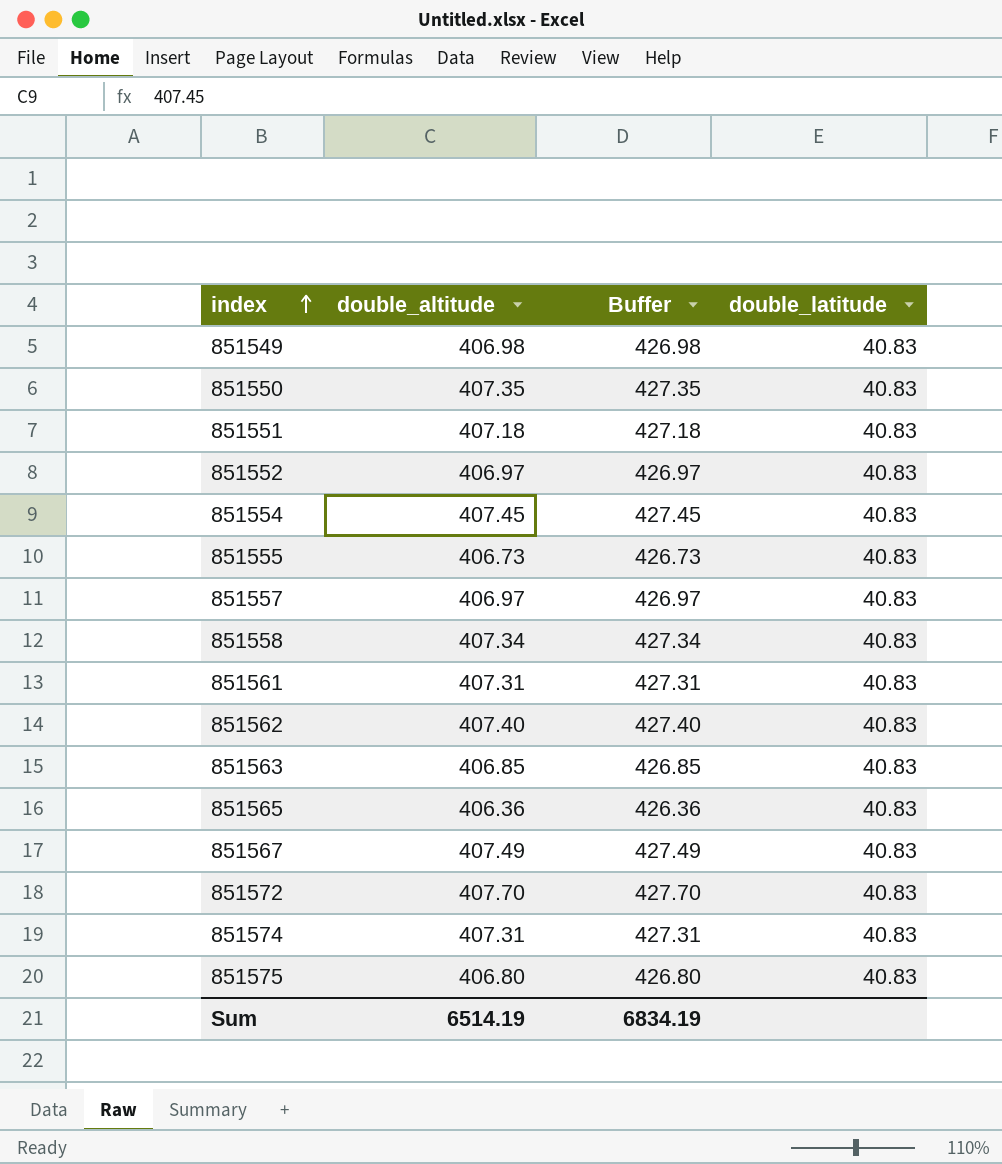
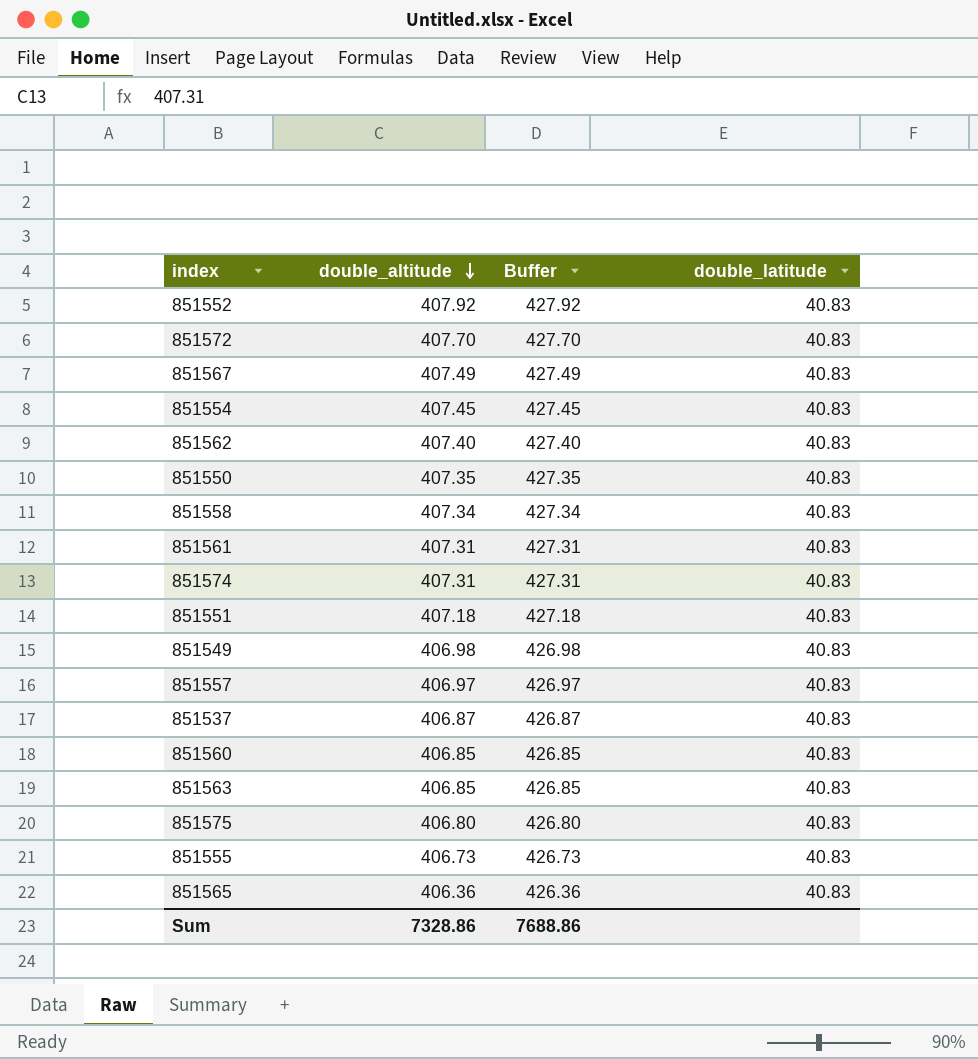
row order: index ascending -> double_altitude descending
851552 | double_altitude: 406.97 -> 407.92
851552 | Buffer: 426.97 -> 427.92
row 851537: none -> 406.87 | 426.87 | 40.83
row 851560: none -> 406.85 | 426.85 | 40.83
Sum | double_altitude: 6514.19 -> 7328.86
Sum | Buffer: 6834.19 -> 7688.86

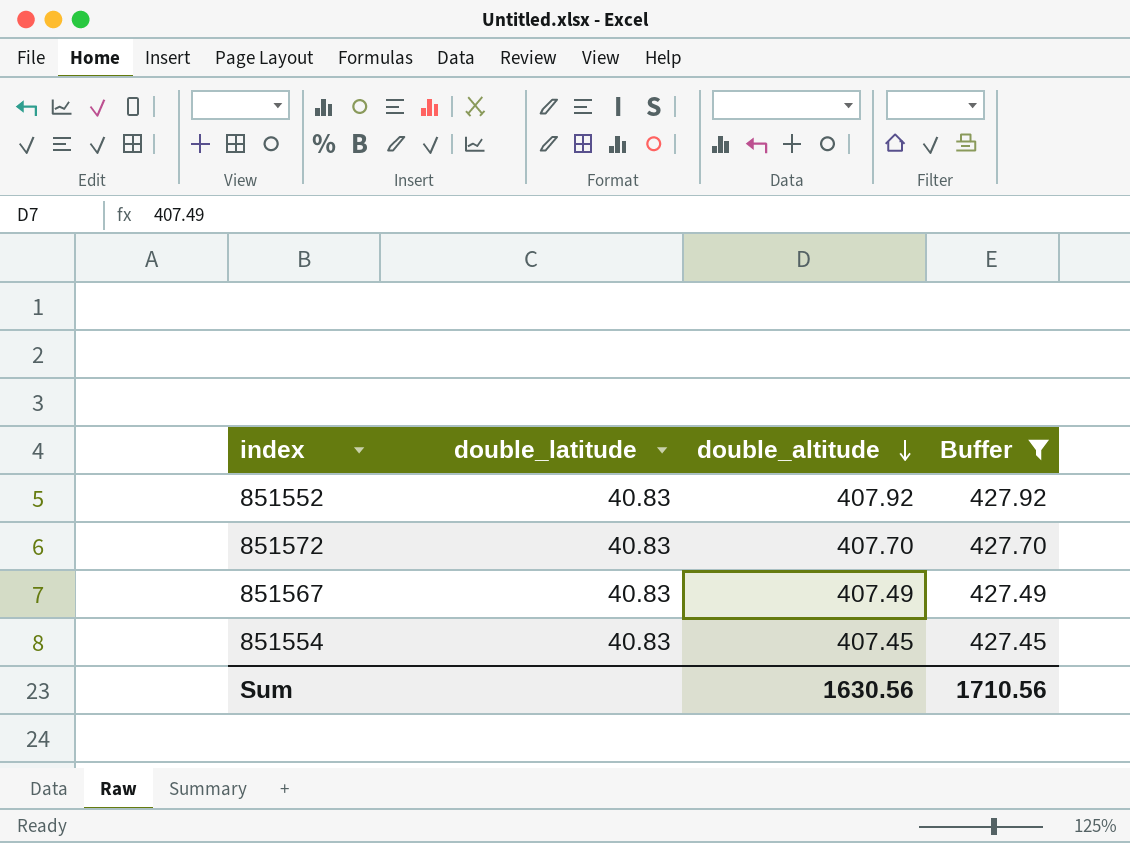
filter: none -> Buffer >= 427.45
column double_latitude | position: 4 -> 2
Sum | double_altitude: 7328.86 -> 1630.56
Sum | Buffer: 7688.86 -> 1710.56

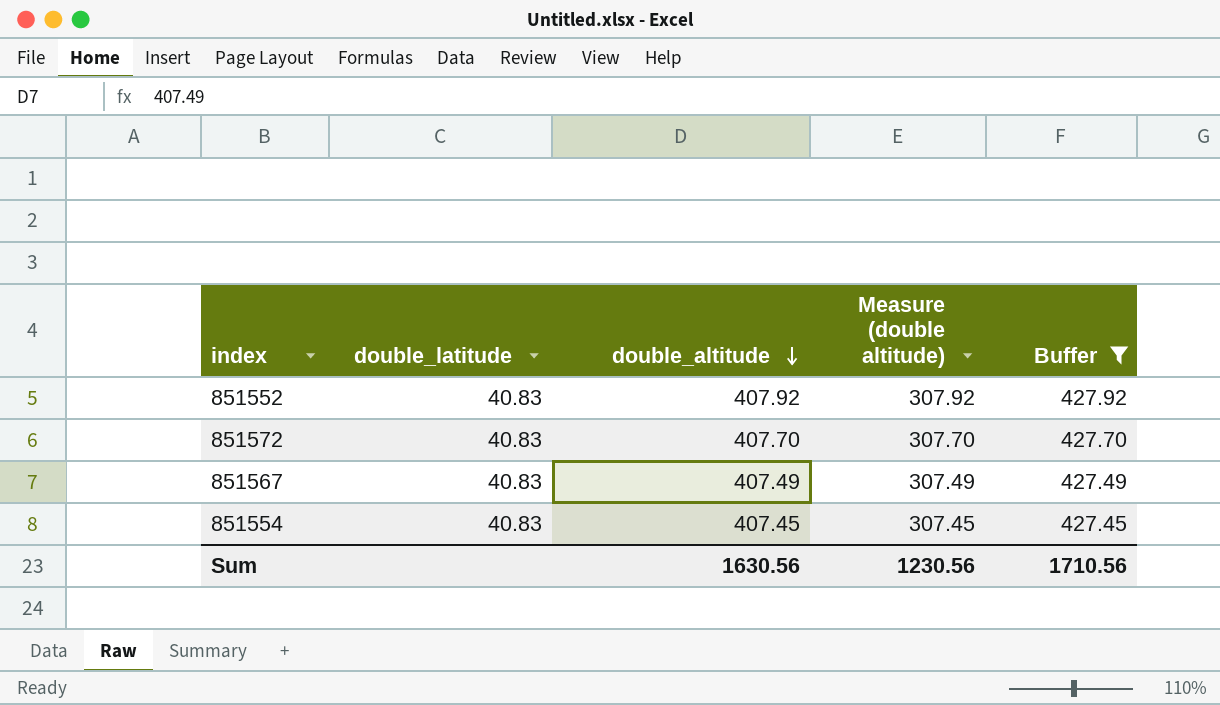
column Measure (double altitude) | formula: none -> [double_altitude] - 100

